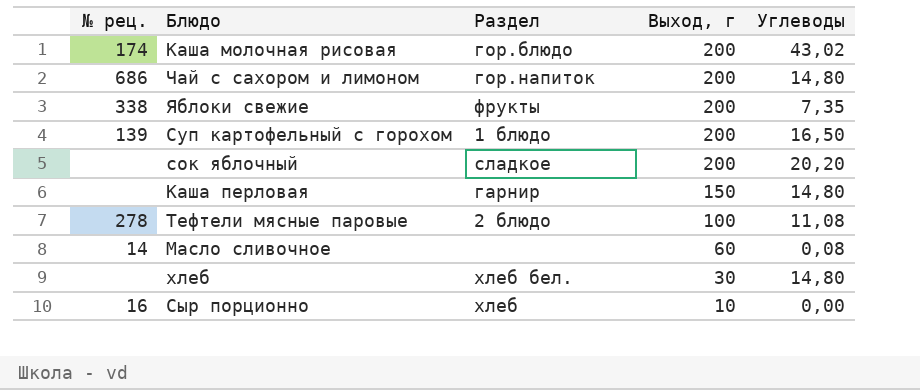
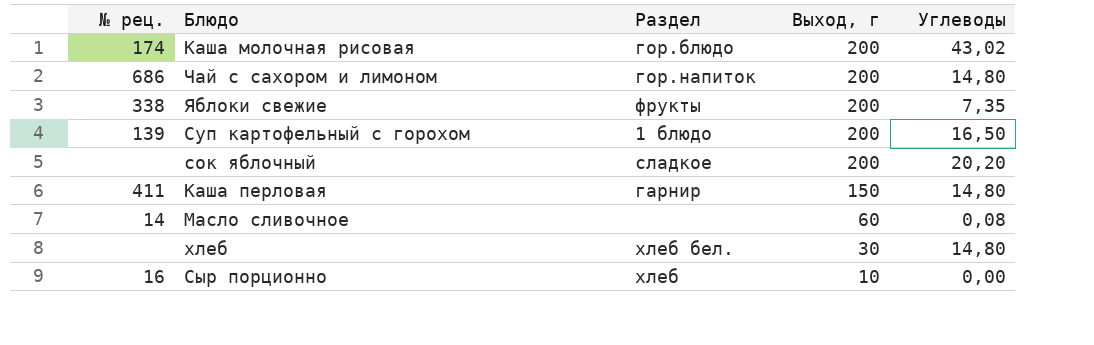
row Тефтели мясные паровые: 278 | 2 блюдо | 100 | 11,08 -> none
Каша перловая | № рец.: none -> 411

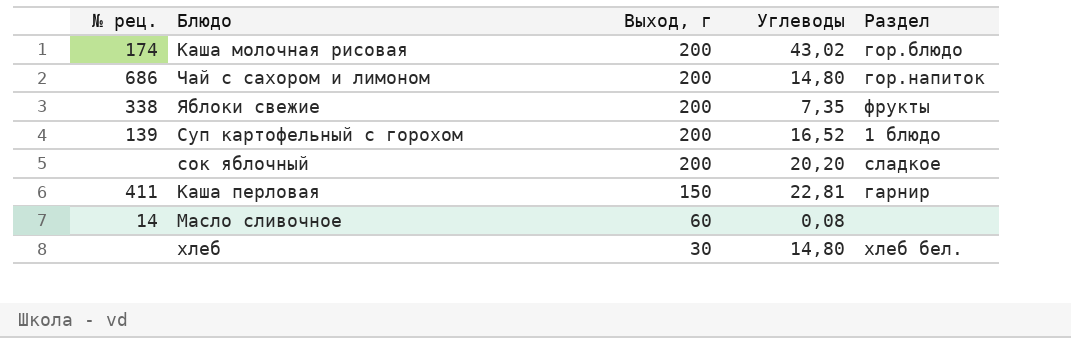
column Раздел | position: 3 -> 5
row Сыр порционно: 16 | хлеб | 10 | 0,00 -> none
Суп картофельный с горохом | Углеводы: 16,50 -> 16,52
Каша перловая | Углеводы: 14,80 -> 22,81

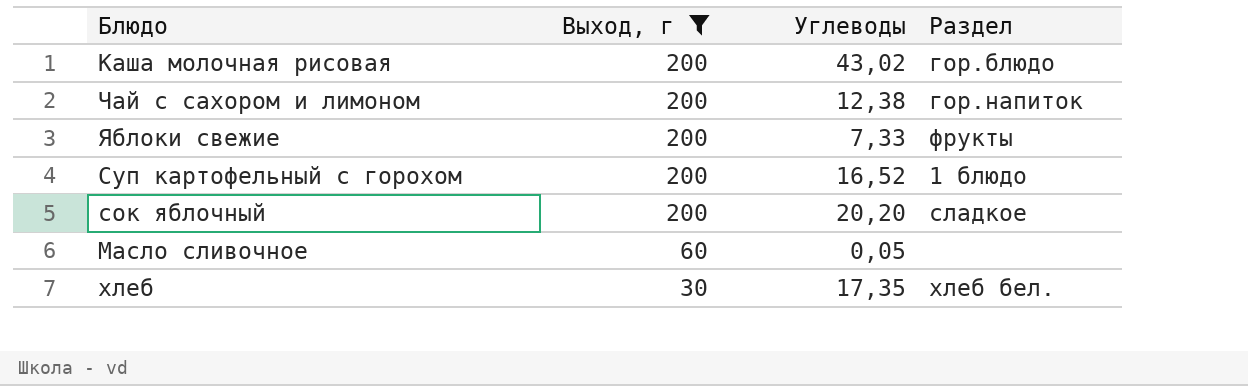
filter: none -> Выход, г != 150
column № рец. | position: 1 -> none
Чай с сахором и лимоном | Углеводы: 14,80 -> 12,38
Яблоки свежие | Углеводы: 7,35 -> 7,33
Масло сливочное | Углеводы: 0,08 -> 0,05
хлеб | Углеводы: 14,80 -> 17,35

